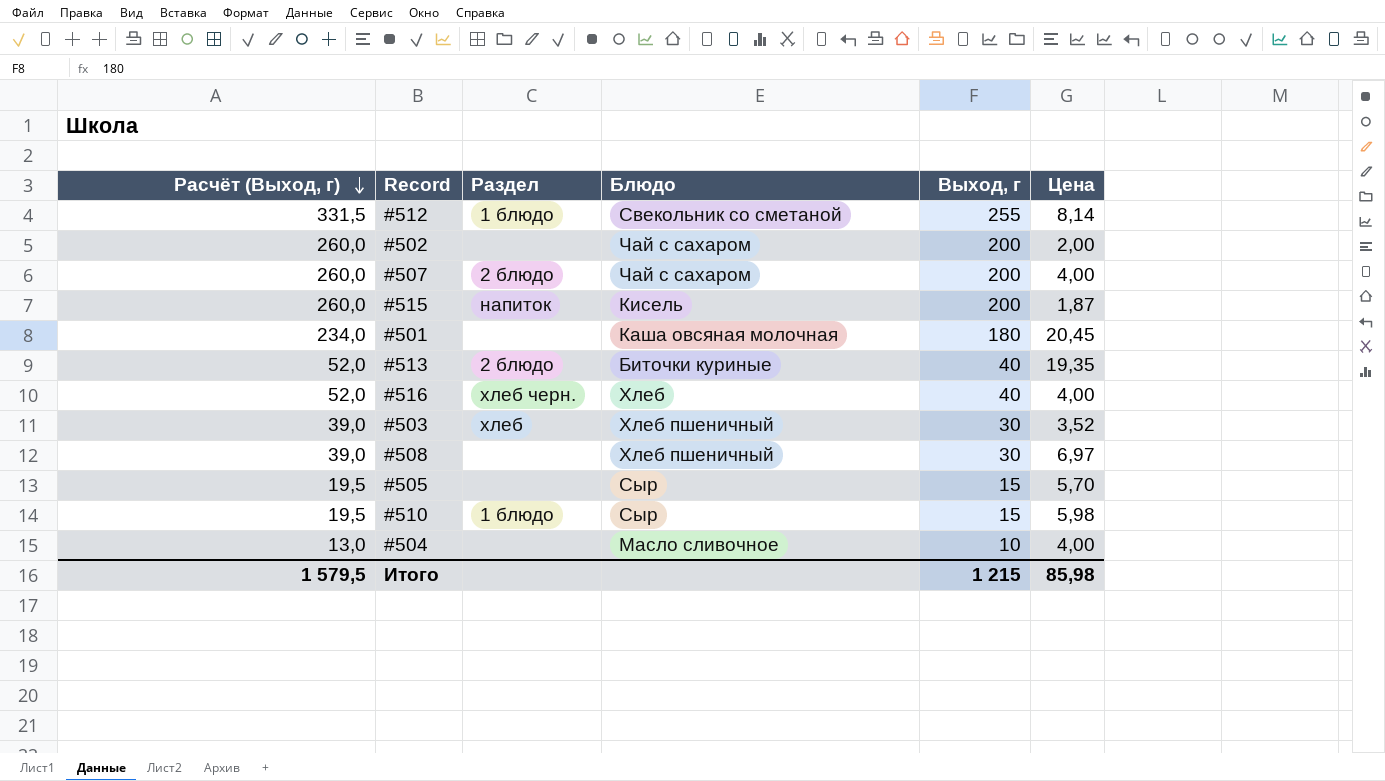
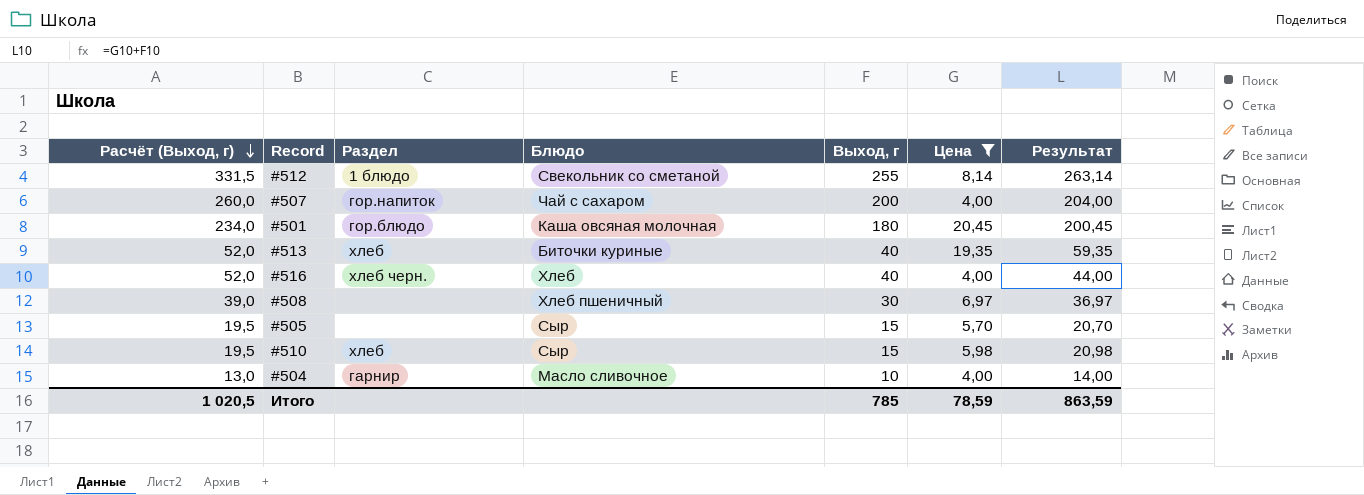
filter: none -> Цена >= 4,00
column Результат | formula: none -> [Выход, г] + [Цена]
#507 | Раздел: 2 блюдо -> гор.напиток
#501 | Раздел: none -> гор.блюдо
#513 | Раздел: 2 блюдо -> хлеб
#510 | Раздел: 1 блюдо -> хлеб
#504 | Раздел: none -> гарнир
Итого | Расчёт (Выход, г): 1 579,5 -> 1 020,5
Итого | Выход, г: 1 215 -> 785
Итого | Цена: 85,98 -> 78,59

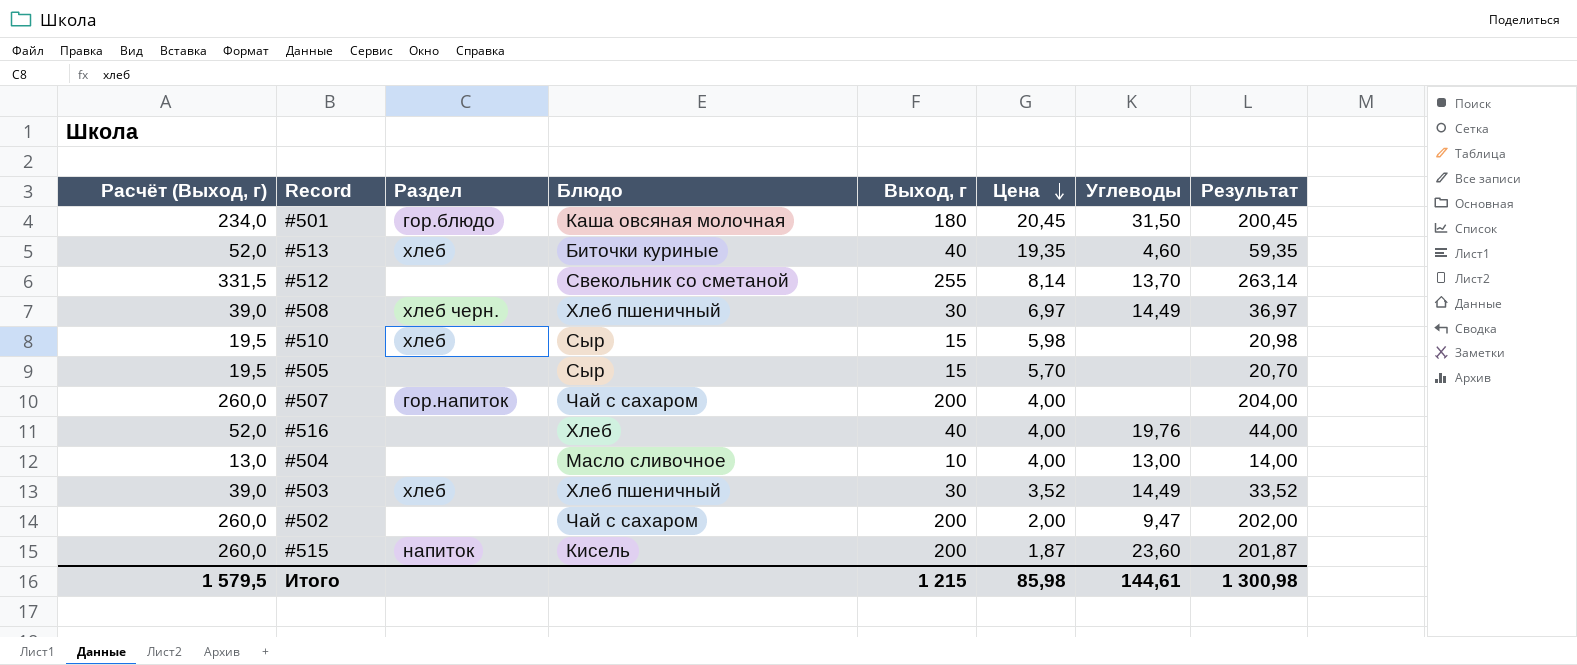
filter: Цена >= 4,00 -> none
row order: Расчёт (Выход, г) descending -> Цена descending
column Углеводы | position: none -> 7
#512 | Раздел: 1 блюдо -> none
#508 | Раздел: none -> хлеб черн.
#516 | Раздел: хлеб черн. -> none
#504 | Раздел: гарнир -> none
Итого | Расчёт (Выход, г): 1 020,5 -> 1 579,5
Итого | Выход, г: 785 -> 1 215
Итого | Цена: 78,59 -> 85,98
Итого | Результат: 863,59 -> 1 300,98

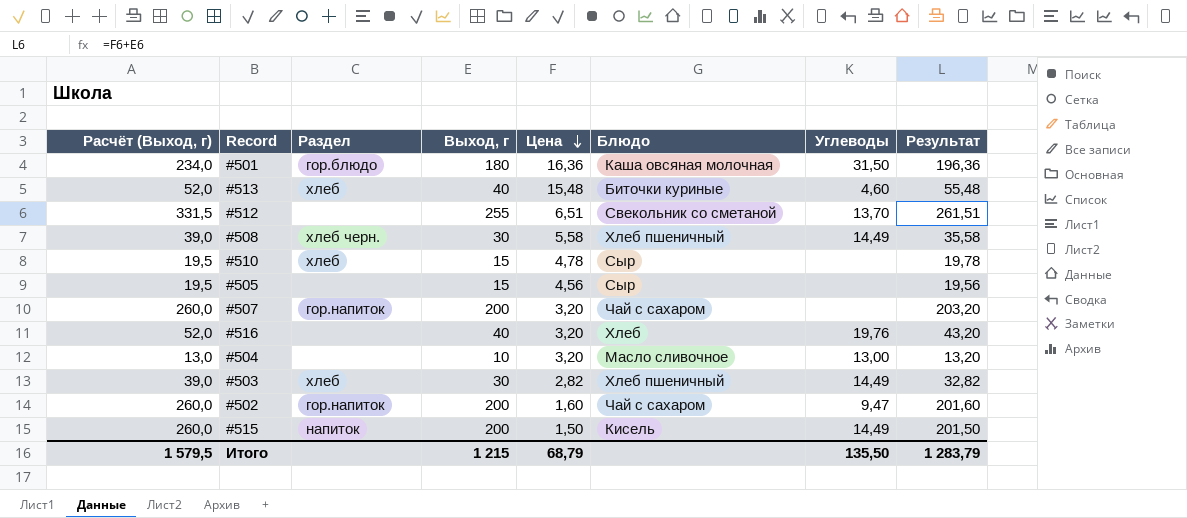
column Блюдо | position: 4 -> 6
#501 | Цена: 20,45 -> 16,36
#501 | Результат: 200,45 -> 196,36
#513 | Цена: 19,35 -> 15,48
#513 | Результат: 59,35 -> 55,48
#512 | Цена: 8,14 -> 6,51
#512 | Результат: 263,14 -> 261,51
#508 | Цена: 6,97 -> 5,58
#508 | Результат: 36,97 -> 35,58
#510 | Цена: 5,98 -> 4,78
#510 | Результат: 20,98 -> 19,78
#505 | Цена: 5,70 -> 4,56
#505 | Результат: 20,70 -> 19,56
#507 | Цена: 4,00 -> 3,20
#507 | Результат: 204,00 -> 203,20
#516 | Цена: 4,00 -> 3,20
#516 | Результат: 44,00 -> 43,20
#504 | Цена: 4,00 -> 3,20
#504 | Результат: 14,00 -> 13,20
#503 | Цена: 3,52 -> 2,82
#503 | Результат: 33,52 -> 32,82
#502 | Раздел: none -> гор.напиток
#502 | Цена: 2,00 -> 1,60
#502 | Результат: 202,00 -> 201,60
#515 | Цена: 1,87 -> 1,50
#515 | Углеводы: 23,60 -> 14,49
#515 | Результат: 201,87 -> 201,50
Итого | Цена: 85,98 -> 68,79
Итого | Углеводы: 144,61 -> 135,50
Итого | Результат: 1 300,98 -> 1 283,79

